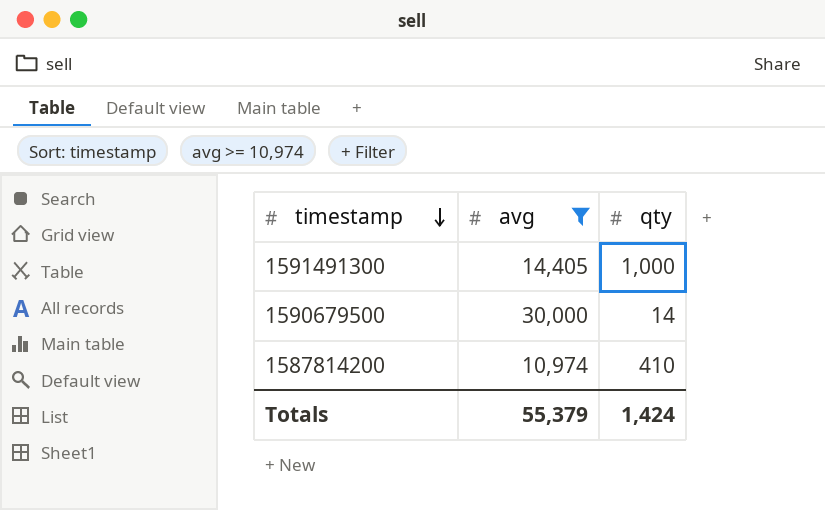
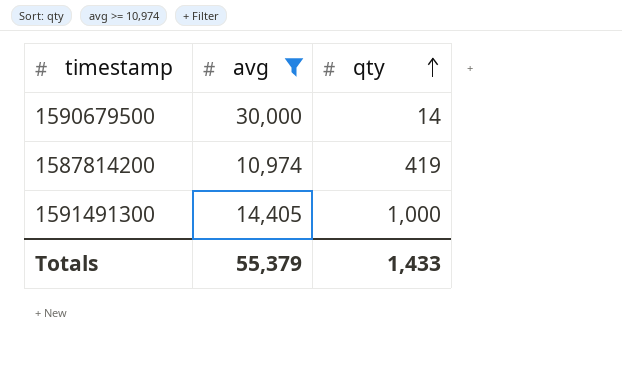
row order: timestamp descending -> qty ascending
1587814200 | qty: 410 -> 419
Totals | qty: 1,424 -> 1,433

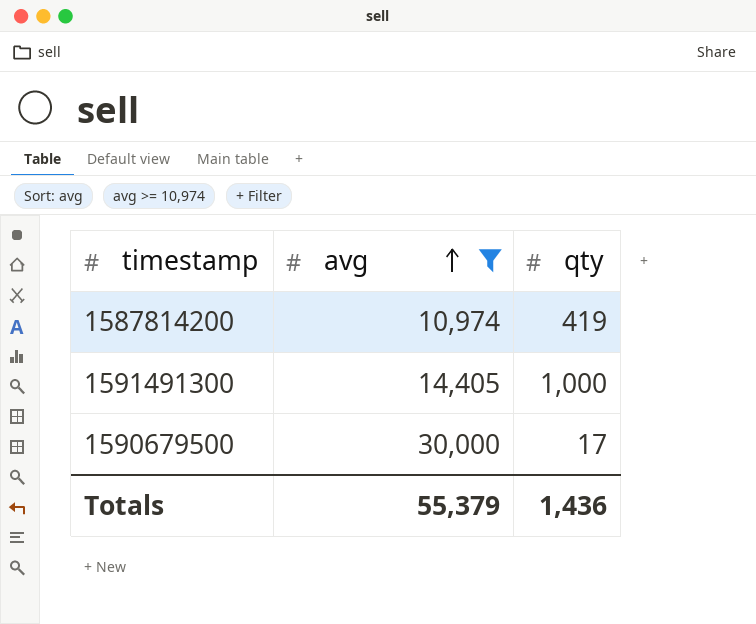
row order: qty ascending -> avg ascending
1590679500 | qty: 14 -> 17
Totals | qty: 1,433 -> 1,436

